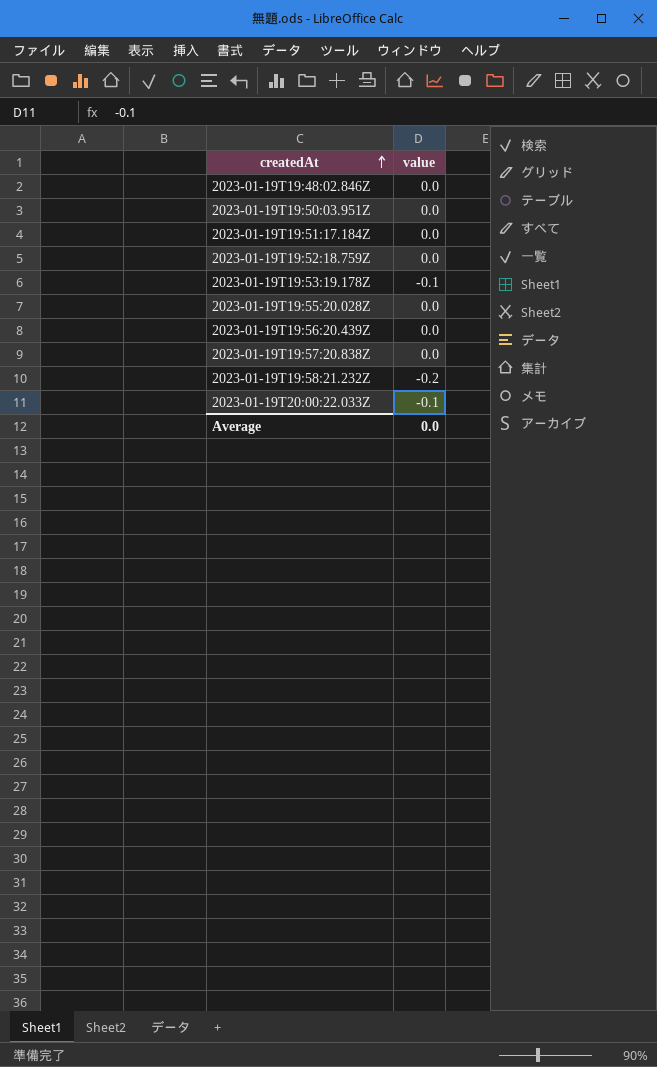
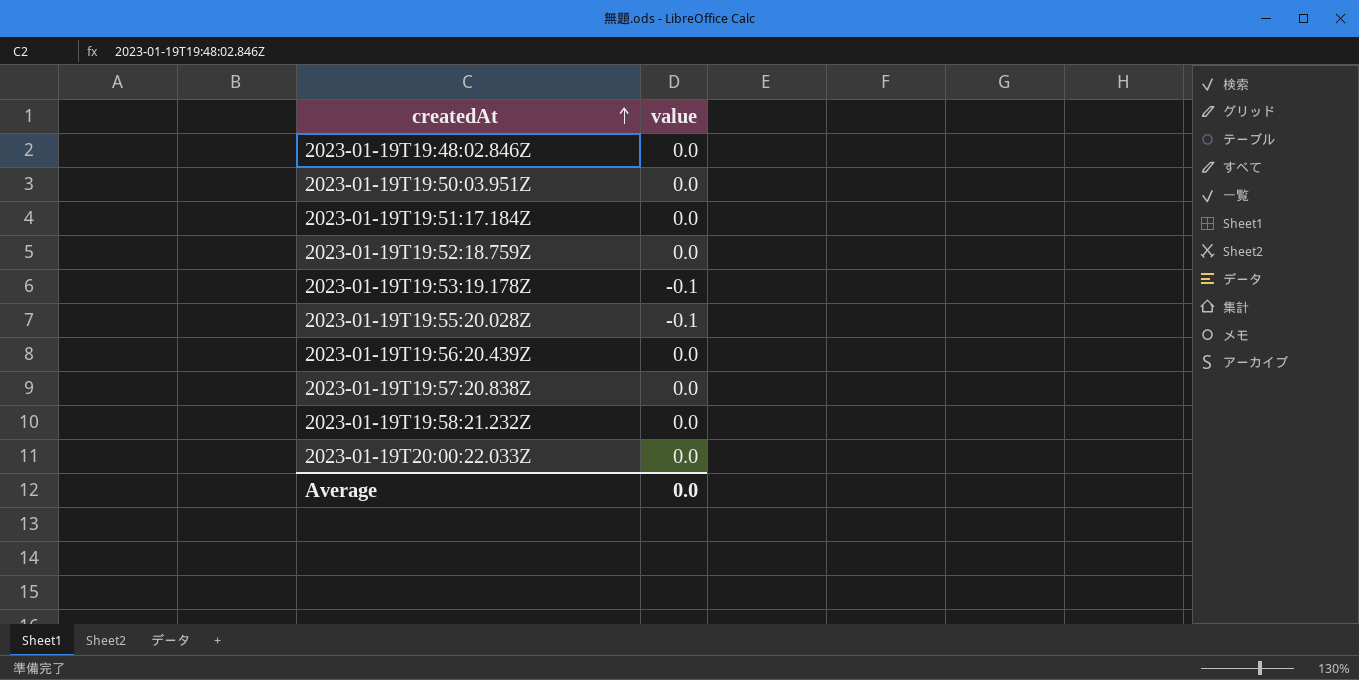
2023-01-19T19:55:20.028Z | value: 0.0 -> -0.1
2023-01-19T19:58:21.232Z | value: -0.2 -> 0.0
2023-01-19T20:00:22.033Z | value: -0.1 -> 0.0

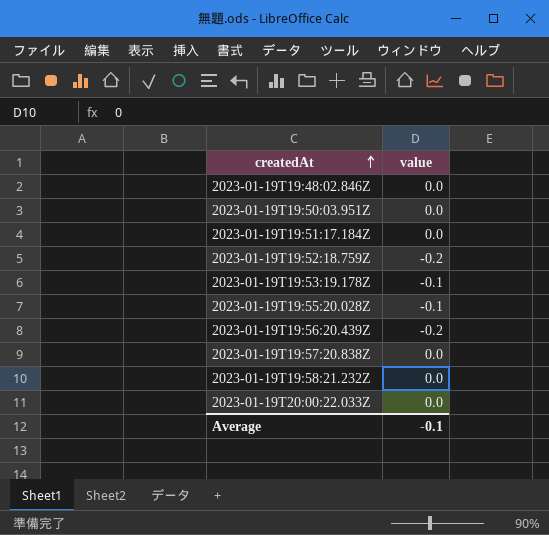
2023-01-19T19:52:18.759Z | value: 0.0 -> -0.2
2023-01-19T19:56:20.439Z | value: 0.0 -> -0.2
Average | value: 0.0 -> -0.1

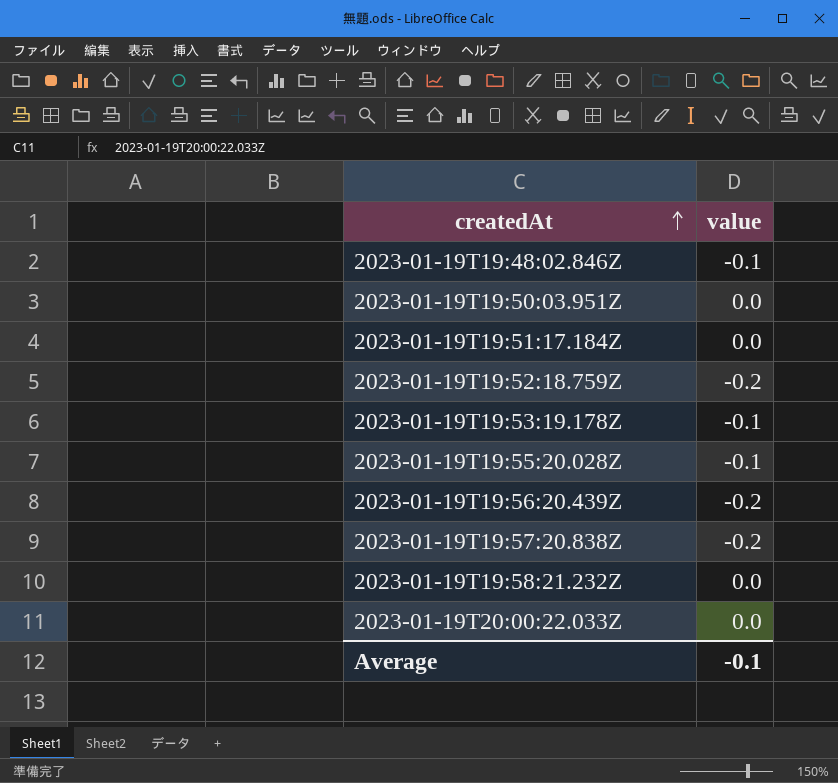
2023-01-19T19:48:02.846Z | value: 0.0 -> -0.1
2023-01-19T19:57:20.838Z | value: 0.0 -> -0.2

